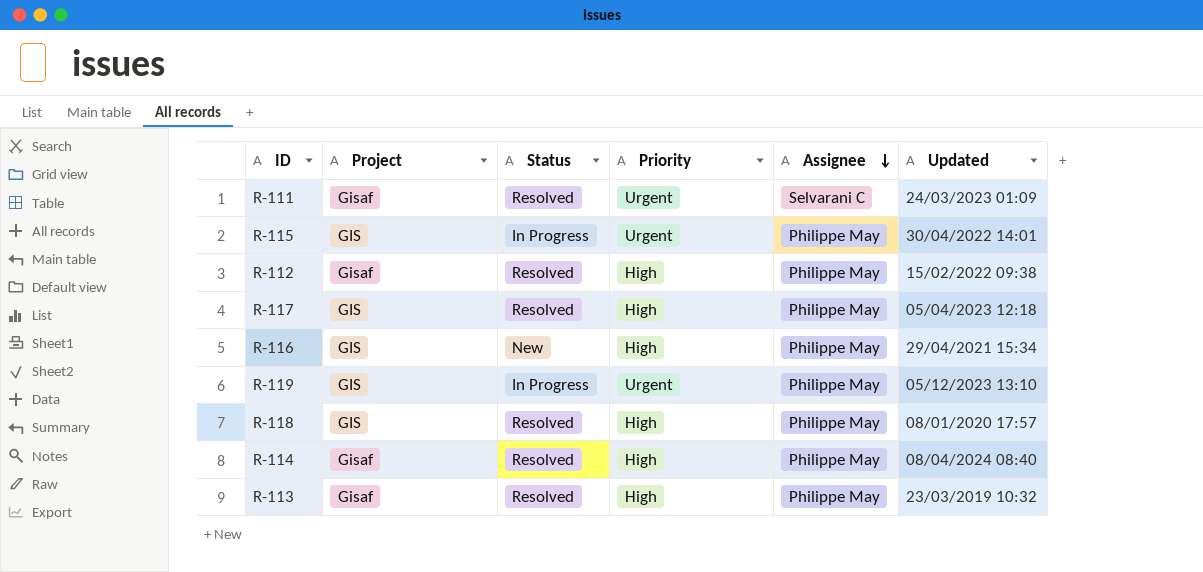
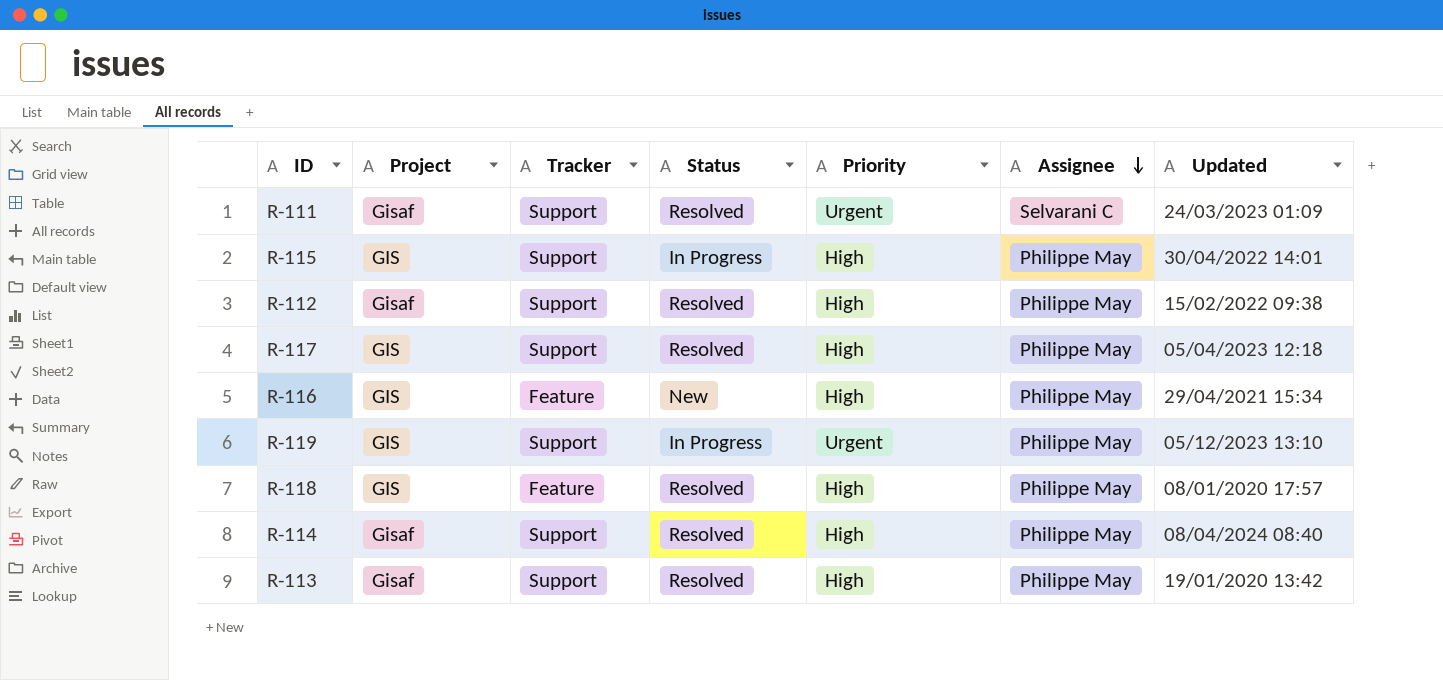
column Tracker | position: none -> 3
R-115 | Priority: Urgent -> High
R-113 | Updated: 23/03/2019 10:32 -> 19/01/2020 13:42

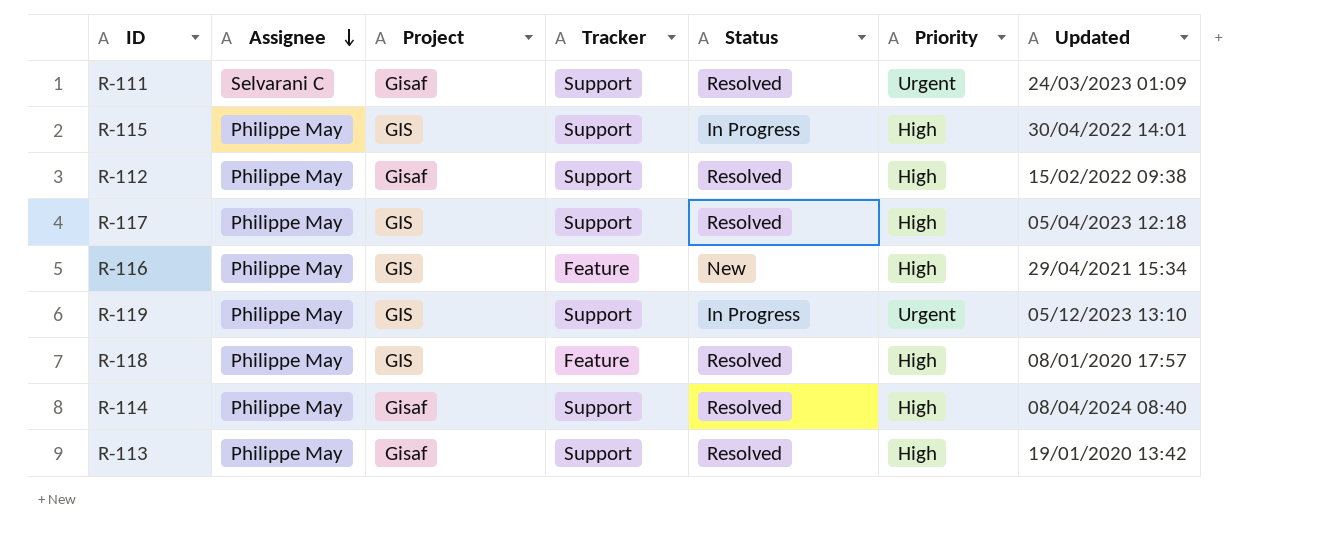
column Assignee | position: 6 -> 2

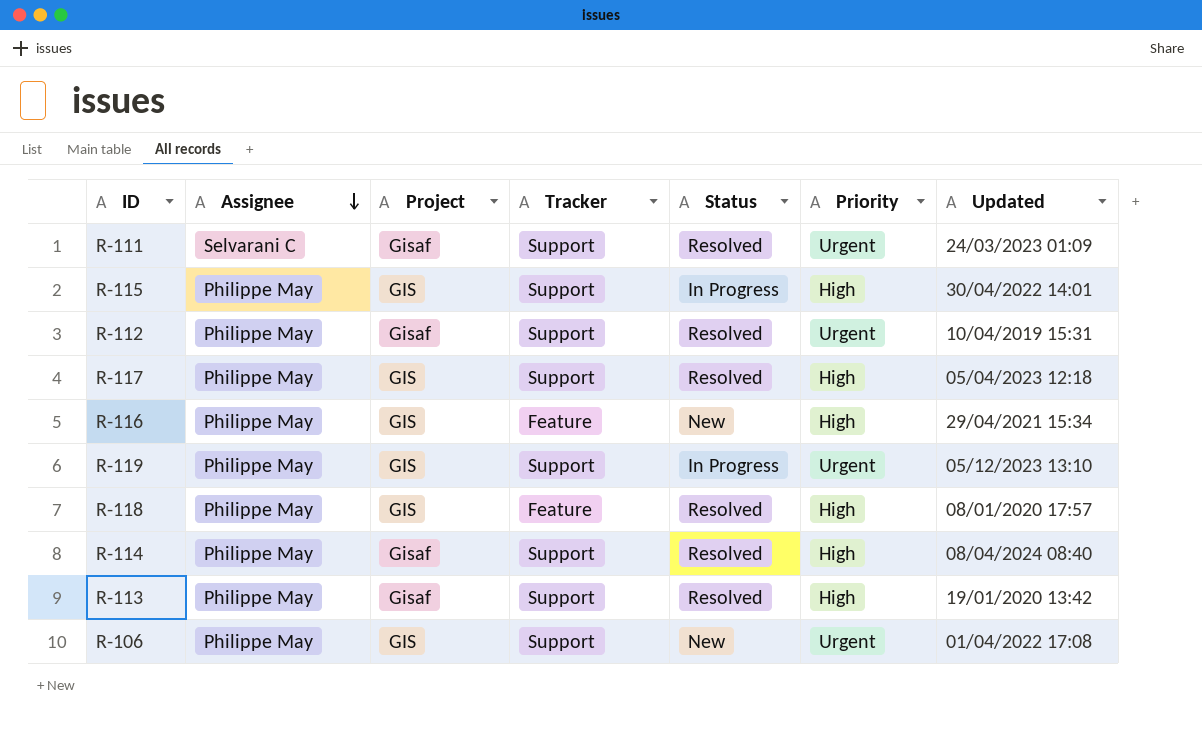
R-112 | Priority: High -> Urgent
R-112 | Updated: 15/02/2022 09:38 -> 10/04/2019 15:31
row R-106: none -> Philippe May | GIS | Support | New | Urgent | 01/04/2022 17:08

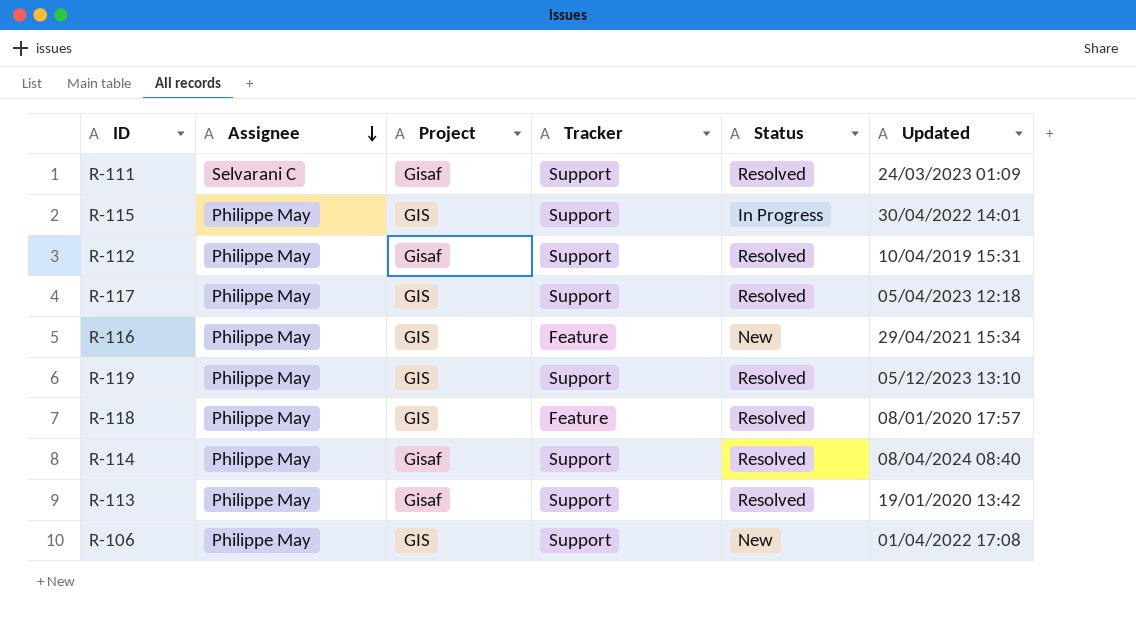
column Priority | position: 6 -> none
R-119 | Status: In Progress -> Resolved

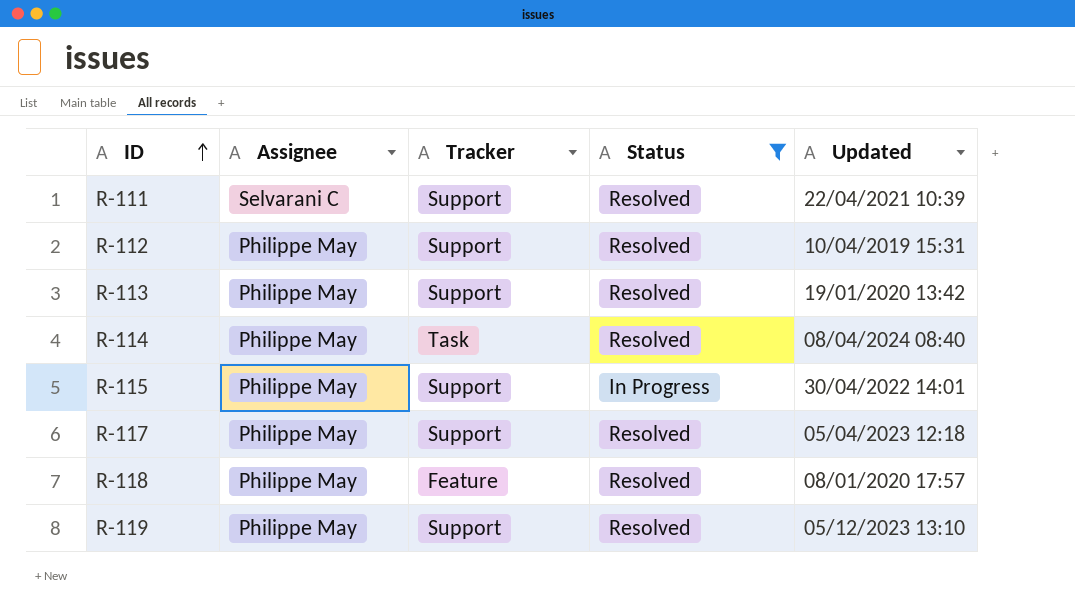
filter: none -> Status != New
row order: Assignee descending -> ID ascending
column Project | position: 3 -> none
R-111 | Updated: 24/03/2023 01:09 -> 22/04/2021 10:39
R-114 | Tracker: Support -> Task

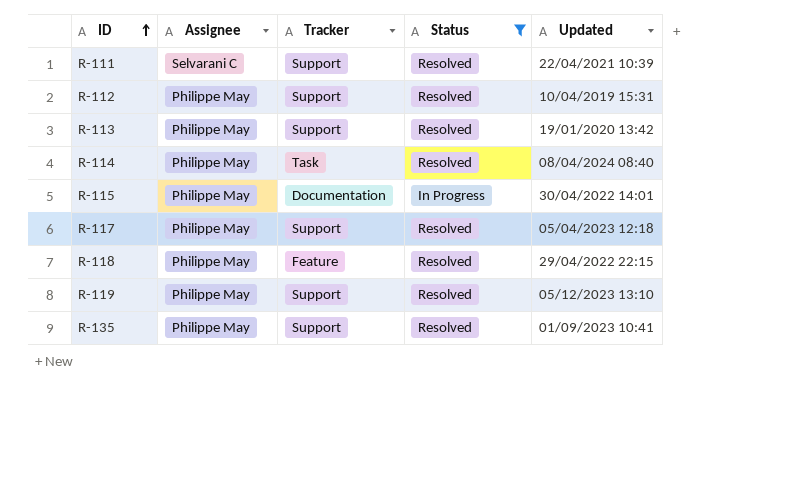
R-115 | Tracker: Support -> Documentation
R-118 | Updated: 08/01/2020 17:57 -> 29/04/2022 22:15
row R-135: none -> Philippe May | Support | Resolved | 01/09/2023 10:41

